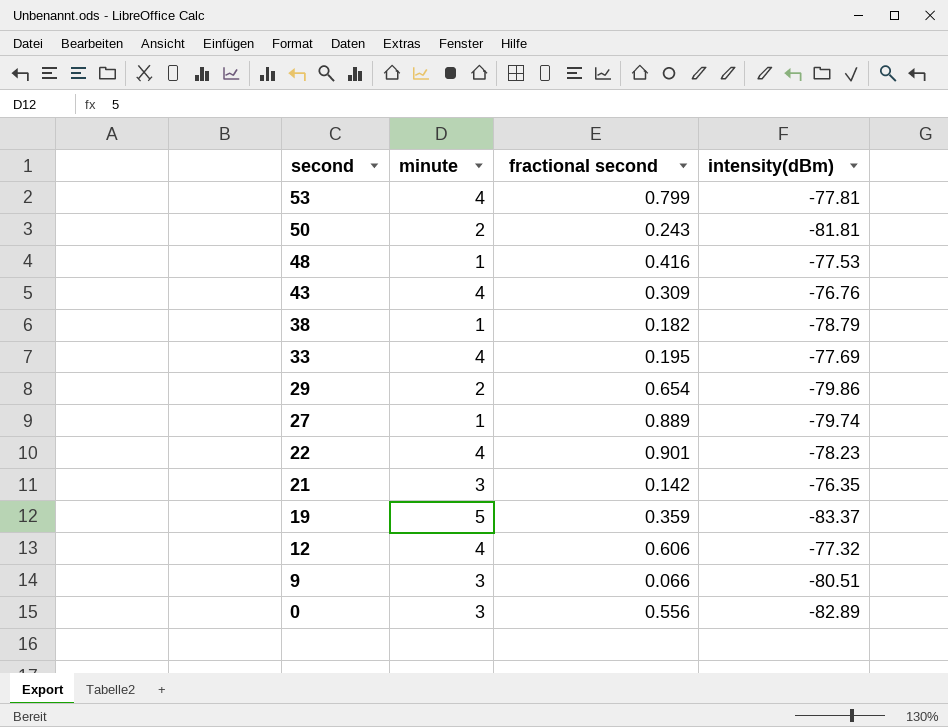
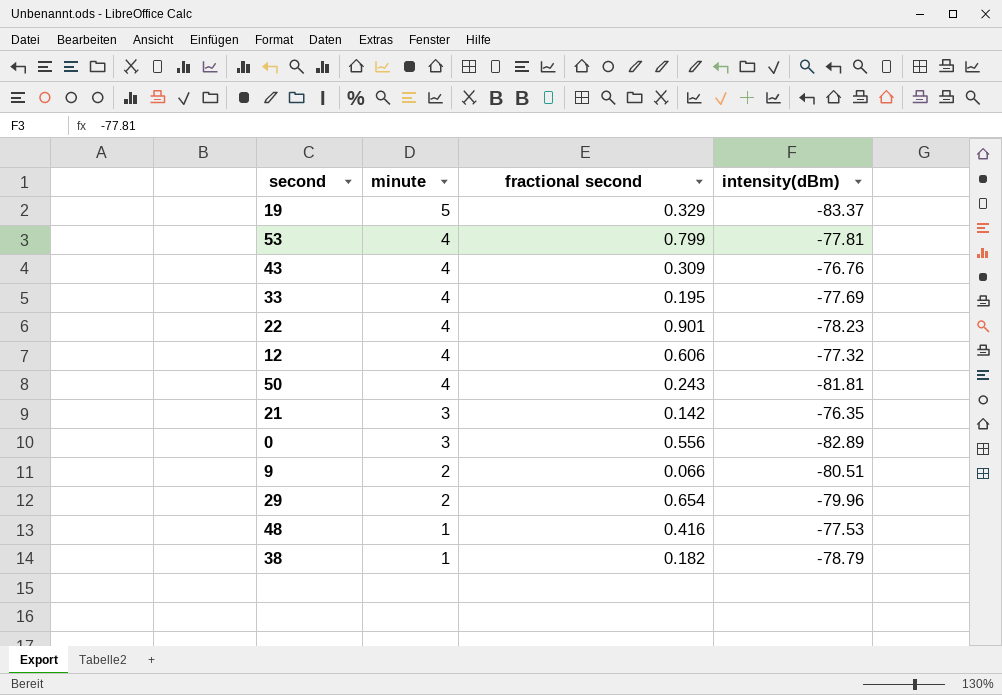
row order: second descending -> minute descending
row 27: 1 | 0.889 | -79.74 -> none
19 | fractional second: 0.359 -> 0.329
50 | minute: 2 -> 4
9 | minute: 3 -> 2
29 | intensity(dBm): -79.86 -> -79.96

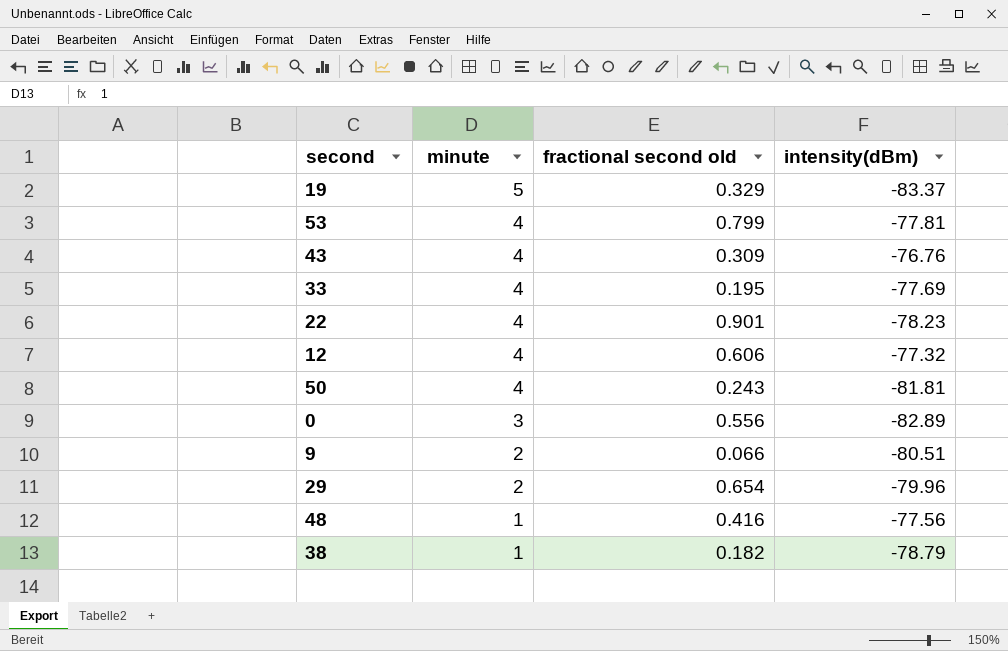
column name: fractional second -> fractional second old
row 21: 3 | 0.142 | -76.35 -> none
48 | intensity(dBm): -77.53 -> -77.56

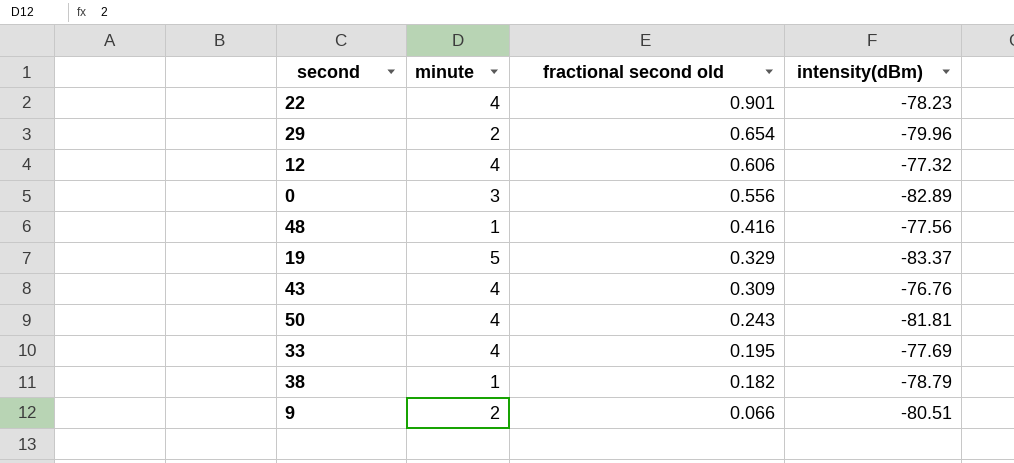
row order: minute descending -> fractional second old descending
row 53: 4 | 0.799 | -77.81 -> none

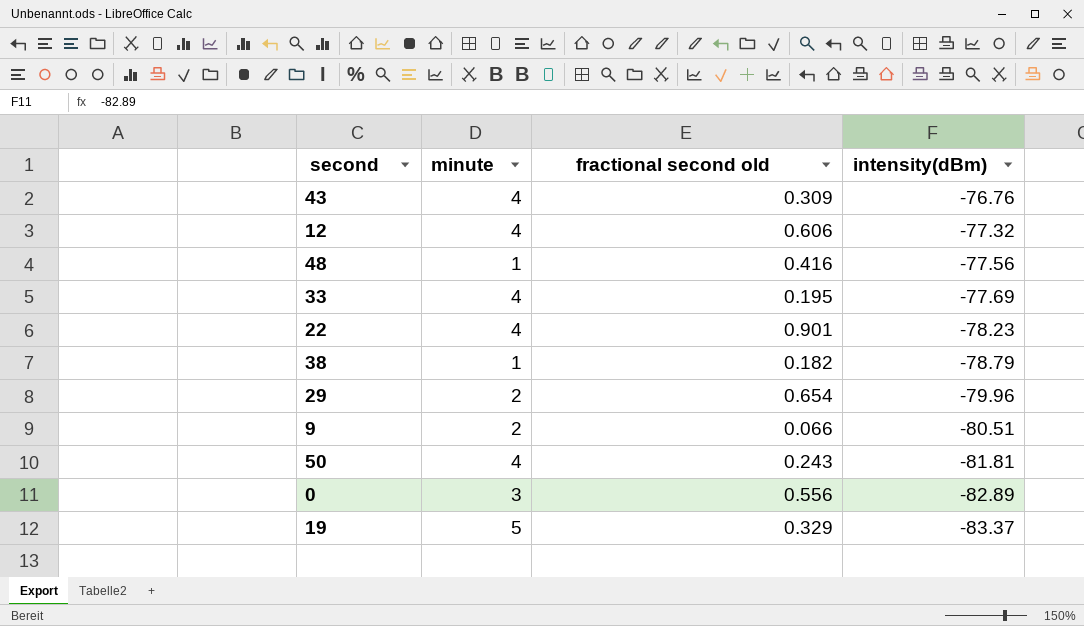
row order: fractional second old descending -> intensity(dBm) descending

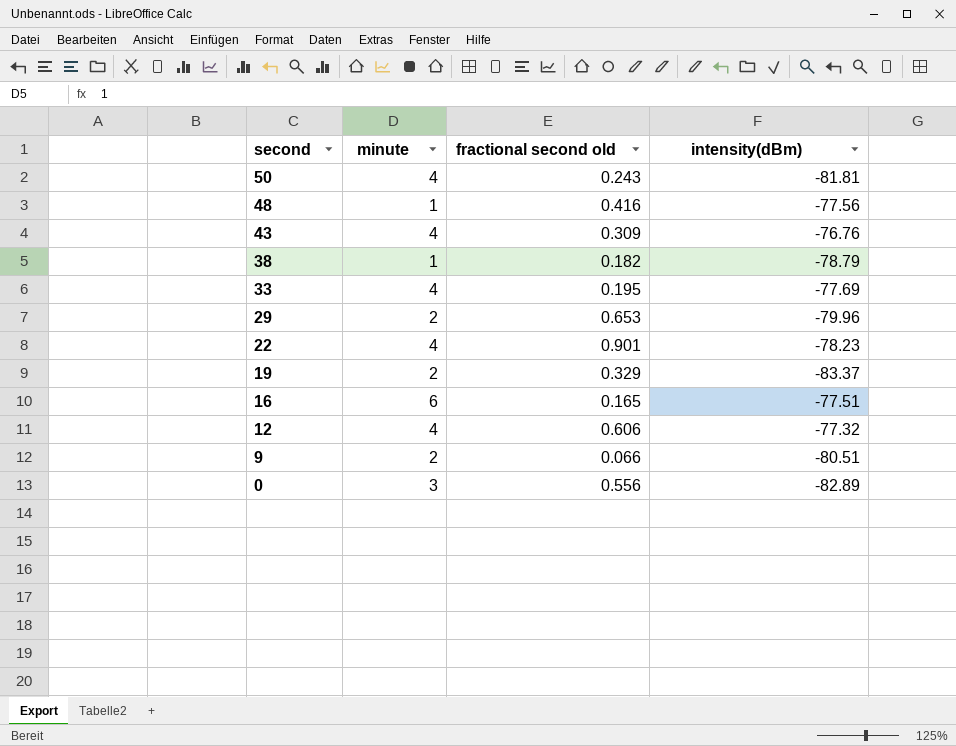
row order: intensity(dBm) descending -> second descending
29 | fractional second old: 0.654 -> 0.653
19 | minute: 5 -> 2
row 16: none -> 6 | 0.165 | -77.51

